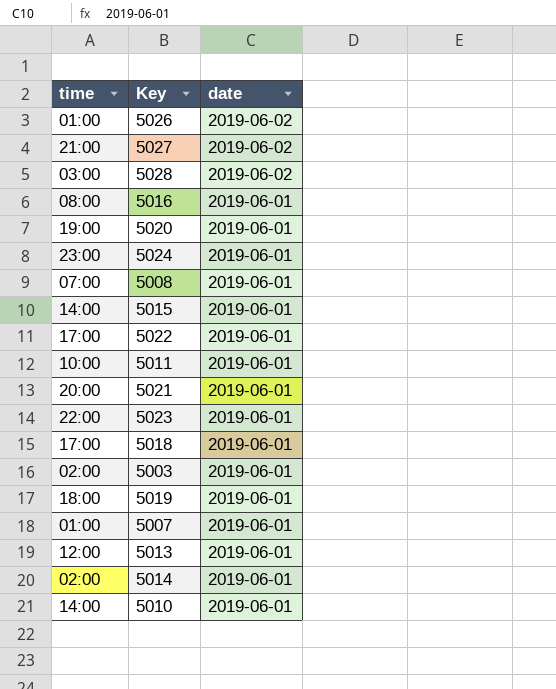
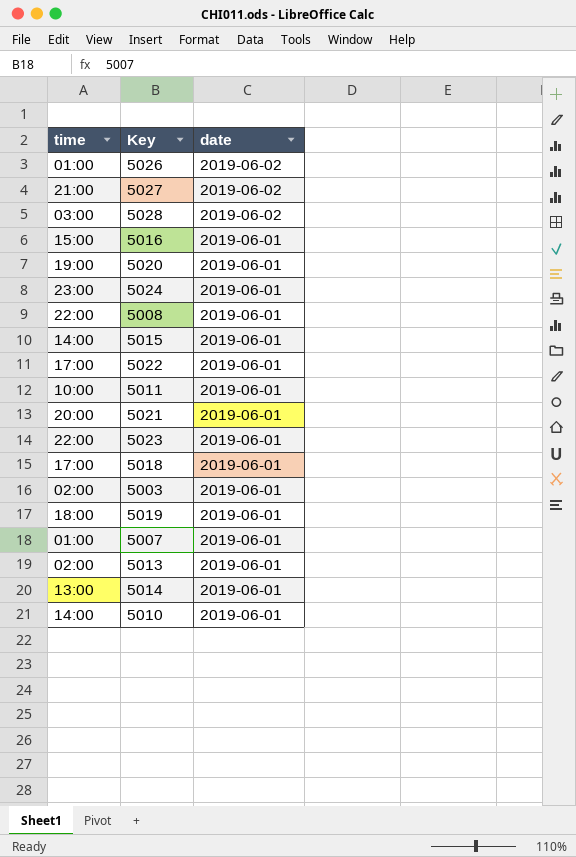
5016 | time: 08:00 -> 15:00
5008 | time: 07:00 -> 22:00
5013 | time: 12:00 -> 02:00
5014 | time: 02:00 -> 13:00

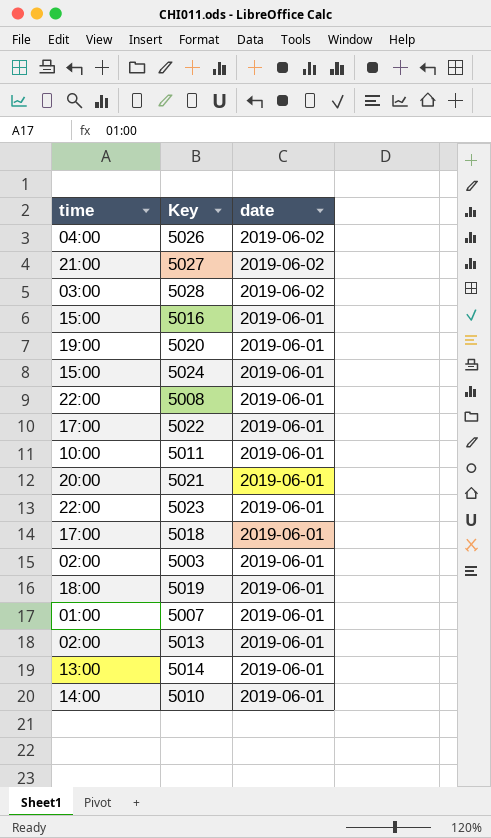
row 5015: 14:00 | 2019-06-01 -> none
5026 | time: 01:00 -> 04:00
5024 | time: 23:00 -> 15:00

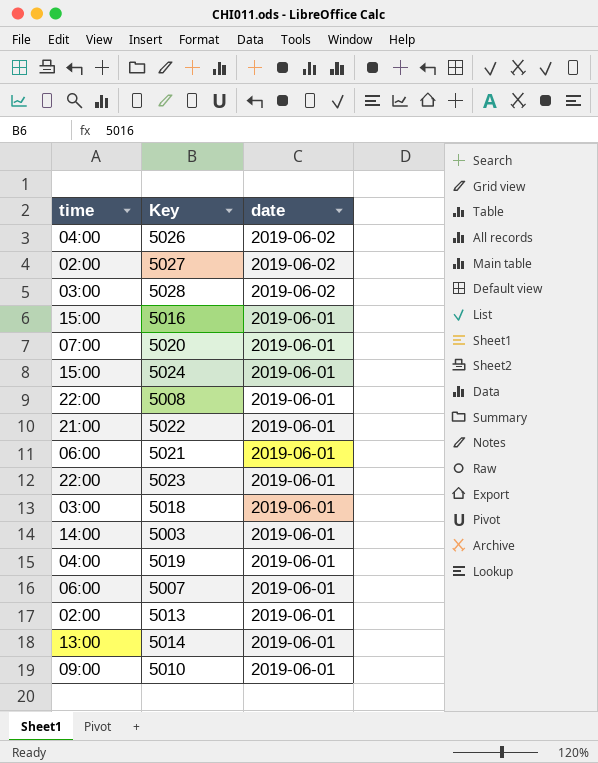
row 5011: 10:00 | 2019-06-01 -> none
5027 | time: 21:00 -> 02:00
5020 | time: 19:00 -> 07:00
5022 | time: 17:00 -> 21:00
5021 | time: 20:00 -> 06:00
5018 | time: 17:00 -> 03:00
5003 | time: 02:00 -> 14:00
5019 | time: 18:00 -> 04:00
5007 | time: 01:00 -> 06:00
5010 | time: 14:00 -> 09:00

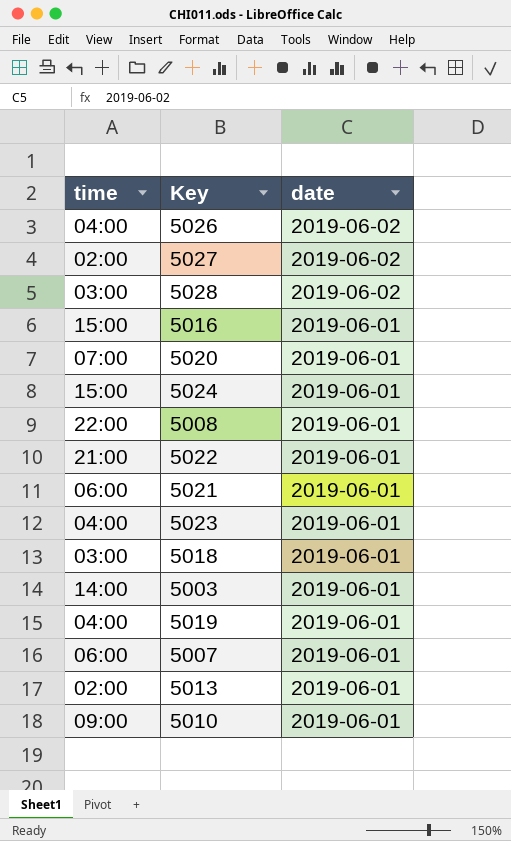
row 5014: 13:00 | 2019-06-01 -> none
5023 | time: 22:00 -> 04:00

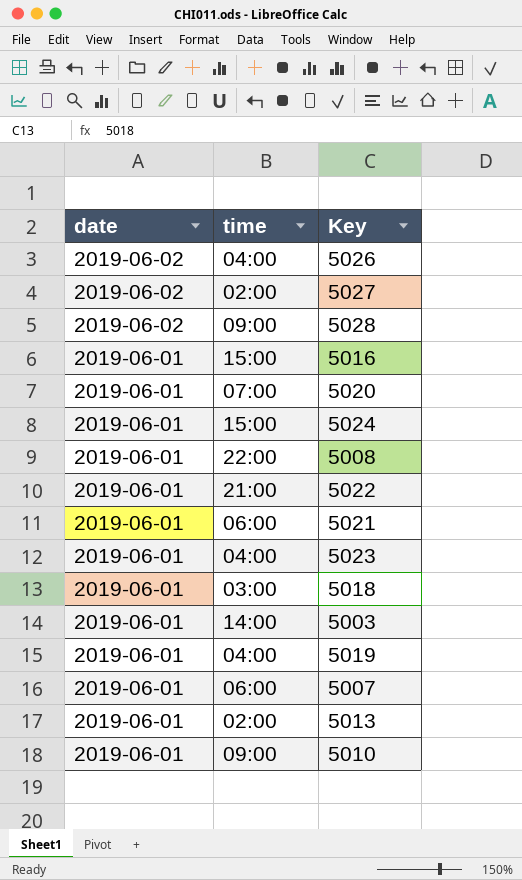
column date | position: 3 -> 1
5028 | time: 03:00 -> 09:00

